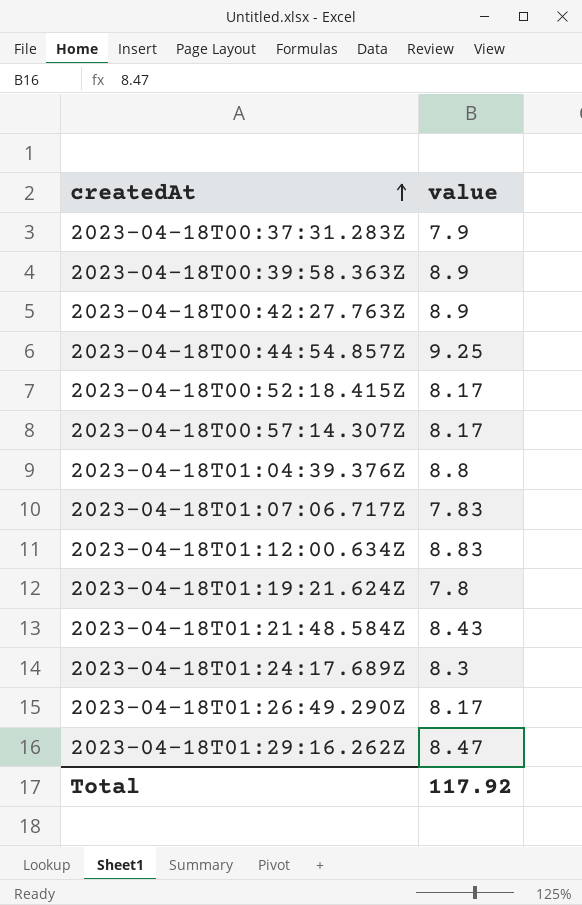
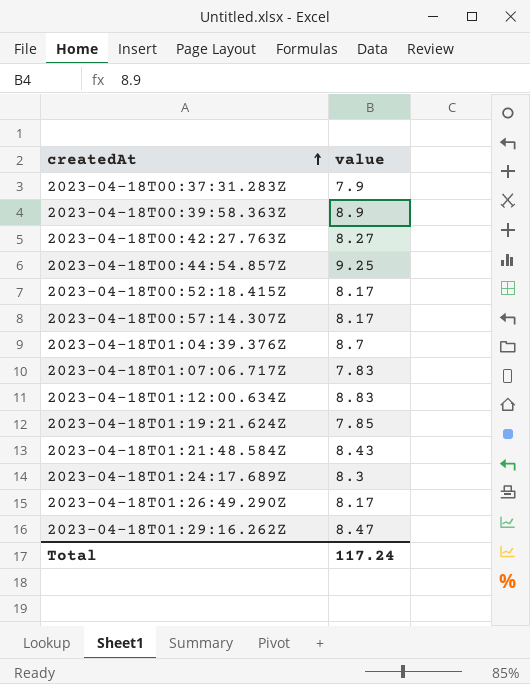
2023-04-18T00:42:27.763Z | value: 8.9 -> 8.27
2023-04-18T01:04:39.376Z | value: 8.8 -> 8.7
2023-04-18T01:19:21.624Z | value: 7.8 -> 7.85
Total | value: 117.92 -> 117.24

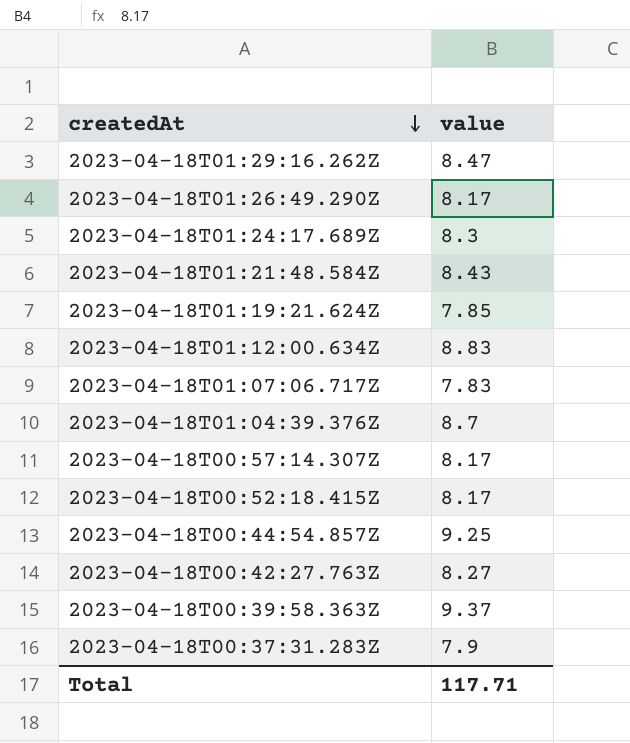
row order: createdAt ascending -> createdAt descending
2023-04-18T00:39:58.363Z | value: 8.9 -> 9.37
Total | value: 117.24 -> 117.71

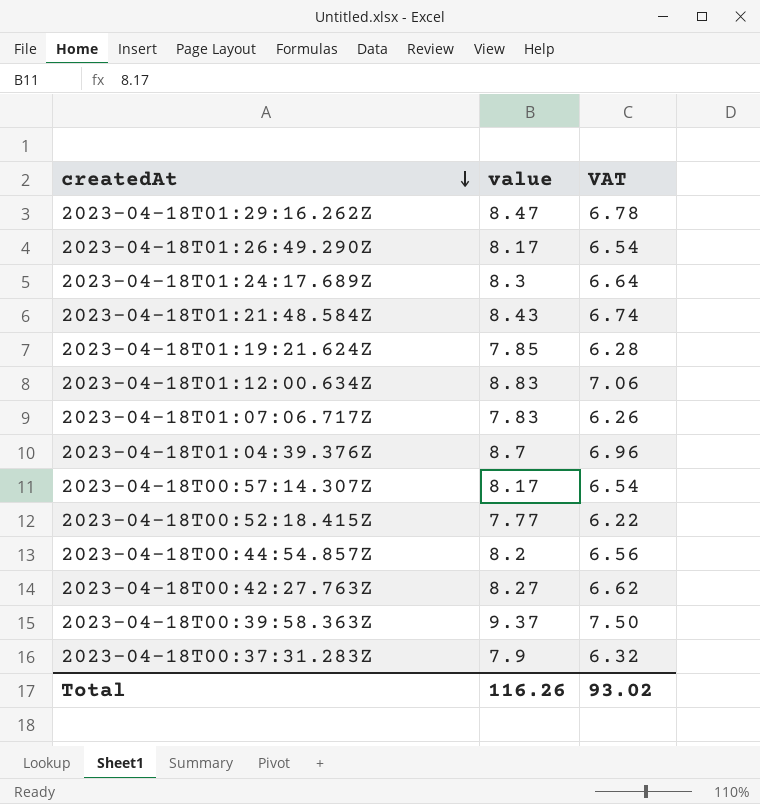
column VAT | formula: none -> [value] * 0.8
2023-04-18T00:52:18.415Z | value: 8.17 -> 7.77
2023-04-18T00:44:54.857Z | value: 9.25 -> 8.2
Total | value: 117.71 -> 116.26

